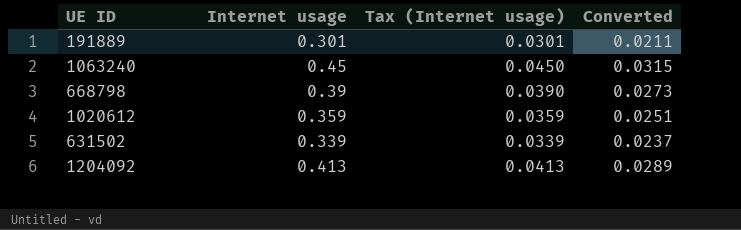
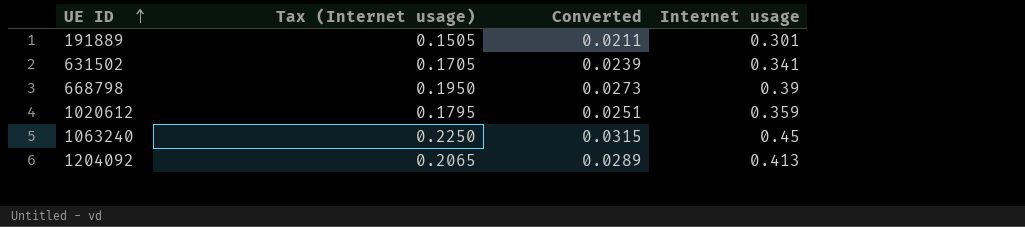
row order: none -> UE ID ascending
column Tax (Internet usage) | formula: [Internet usage] * 0.1 -> [Internet usage] * 0.5
column Internet usage | position: 2 -> 4
631502 | Converted: 0.0237 -> 0.0239
631502 | Internet usage: 0.339 -> 0.341

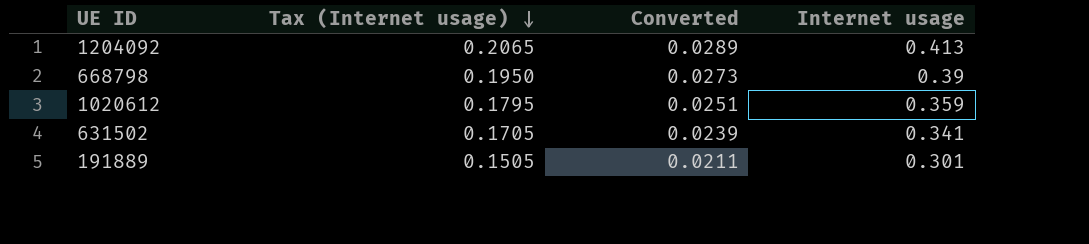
row order: UE ID ascending -> Tax (Internet usage) descending
row 1063240: 0.2250 | 0.0315 | 0.45 -> none

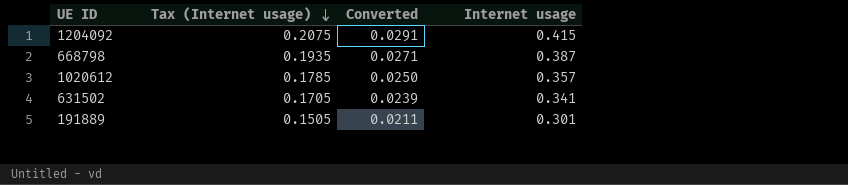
1204092 | Tax (Internet usage): 0.2065 -> 0.2075
1204092 | Converted: 0.0289 -> 0.0291
1204092 | Internet usage: 0.413 -> 0.415
668798 | Tax (Internet usage): 0.1950 -> 0.1935
668798 | Converted: 0.0273 -> 0.0271
668798 | Internet usage: 0.39 -> 0.387
1020612 | Tax (Internet usage): 0.1795 -> 0.1785
1020612 | Converted: 0.0251 -> 0.0250
1020612 | Internet usage: 0.359 -> 0.357

